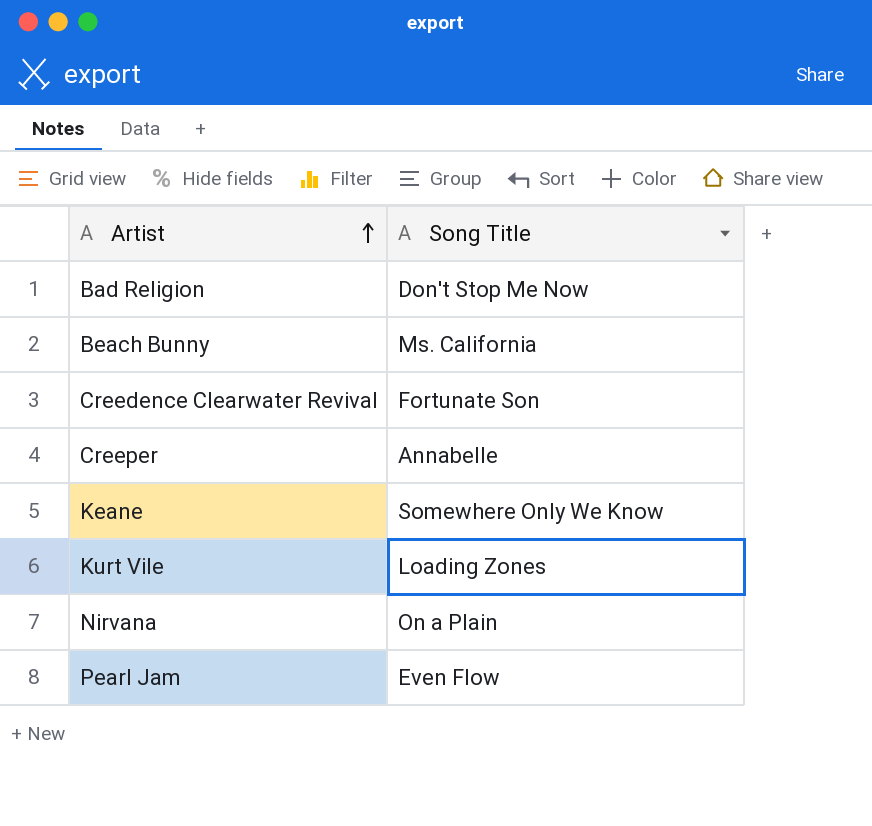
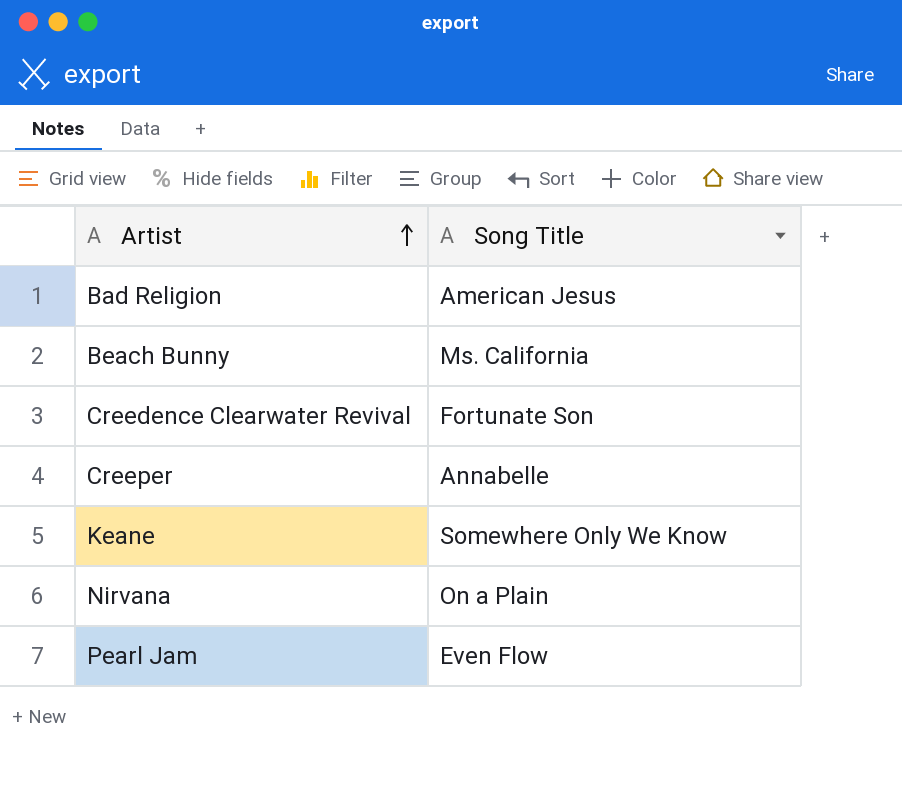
row Kurt Vile: Loading Zones -> none
Bad Religion | Song Title: Don't Stop Me Now -> American Jesus

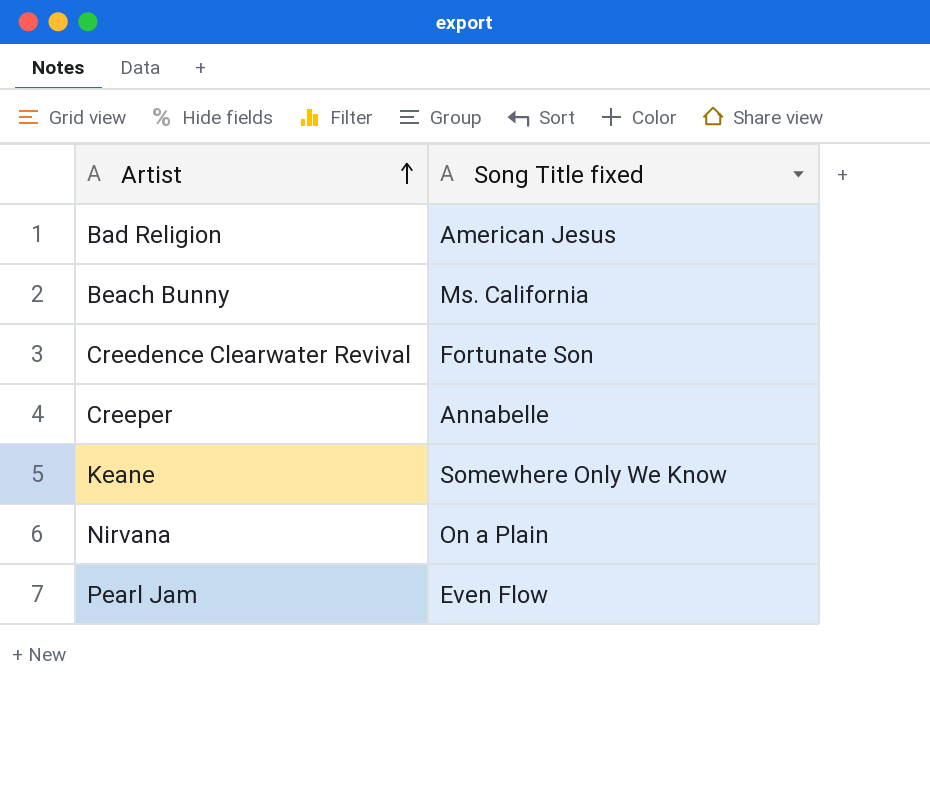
column name: Song Title -> Song Title fixed

